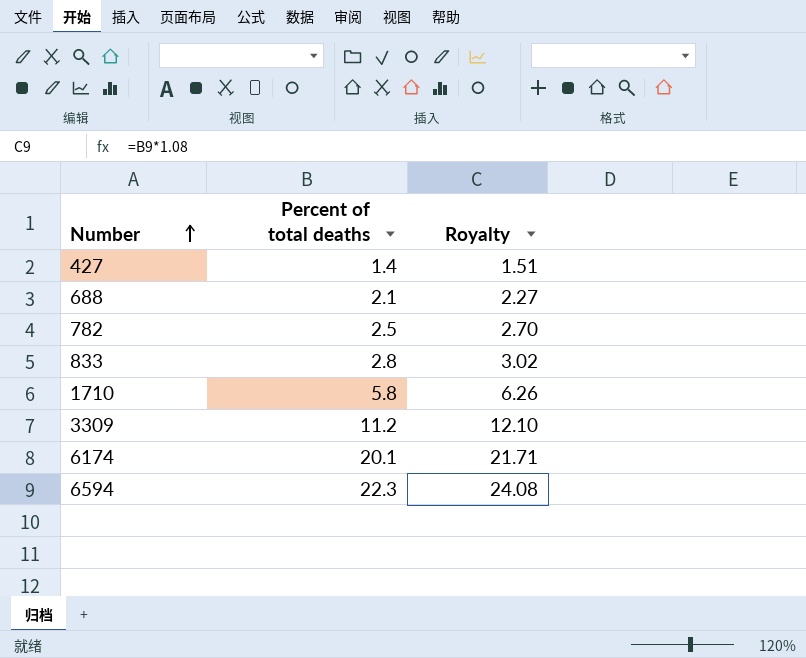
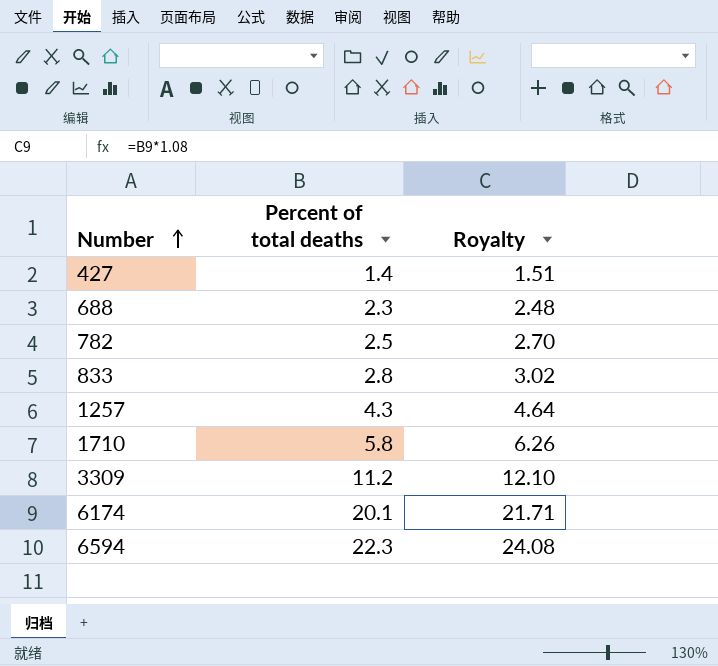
688 | Percent of total deaths: 2.1 -> 2.3
688 | Royalty: 2.27 -> 2.48
row 1257: none -> 4.3 | 4.64

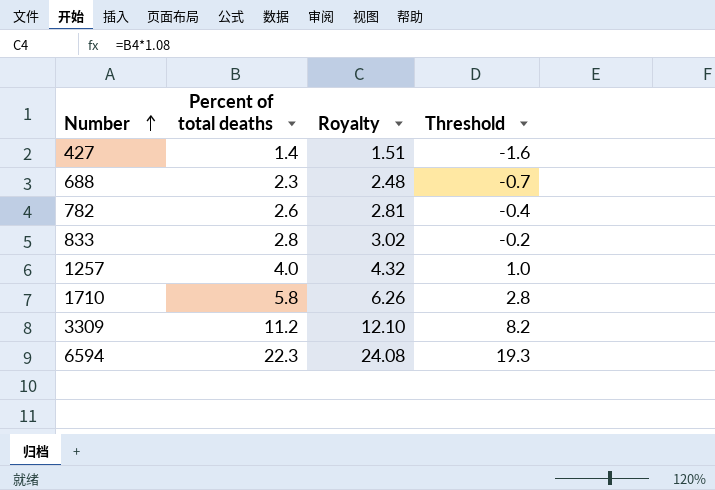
column Threshold | formula: none -> [Percent of total deaths] - 3
row 6174: 20.1 | 21.71 -> none
782 | Percent of total deaths: 2.5 -> 2.6
782 | Royalty: 2.70 -> 2.81
1257 | Percent of total deaths: 4.3 -> 4.0
1257 | Royalty: 4.64 -> 4.32

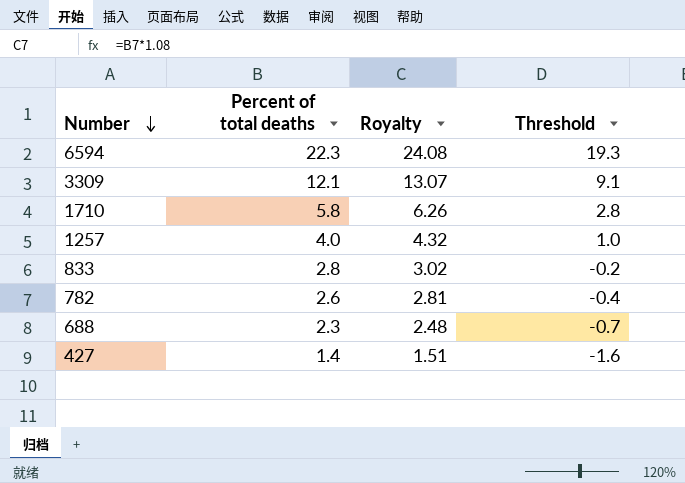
row order: Number ascending -> Number descending
3309 | Percent of total deaths: 11.2 -> 12.1
3309 | Royalty: 12.10 -> 13.07
3309 | Threshold: 8.2 -> 9.1

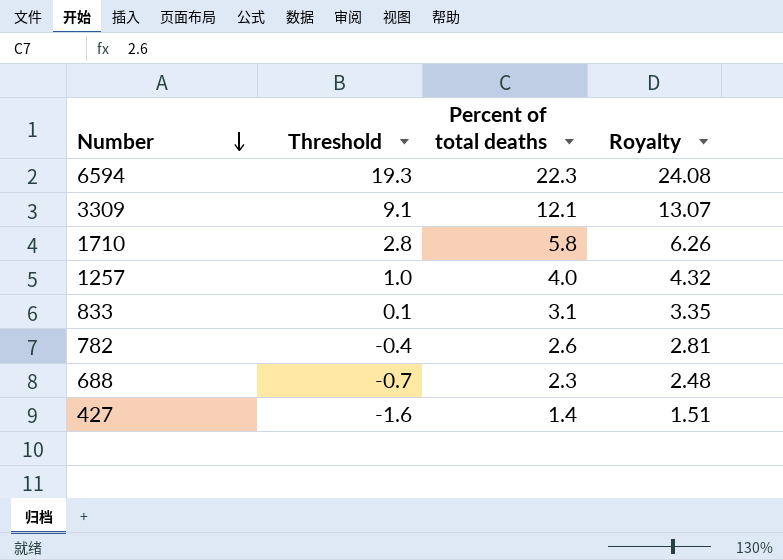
column Threshold | position: 4 -> 2
833 | Threshold: -0.2 -> 0.1
833 | Percent of total deaths: 2.8 -> 3.1
833 | Royalty: 3.02 -> 3.35

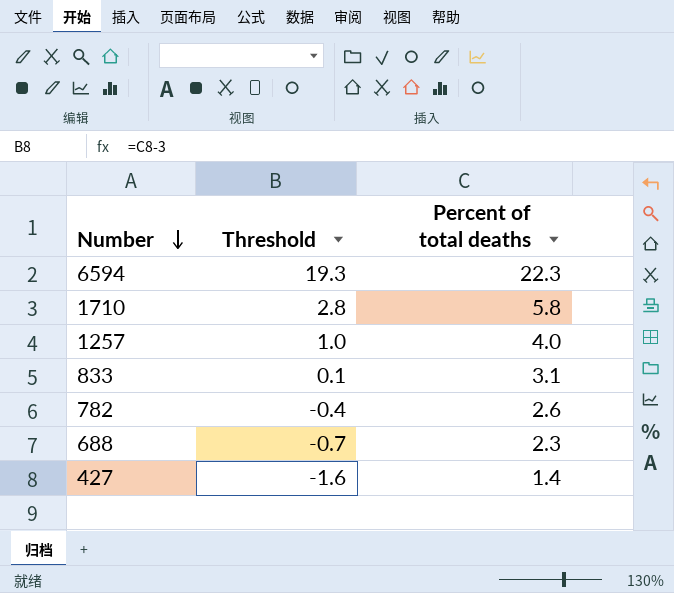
column Royalty | formula: [Percent of total deaths] * 1.08 -> none
row 3309: 9.1 | 12.1 | 13.07 -> none

